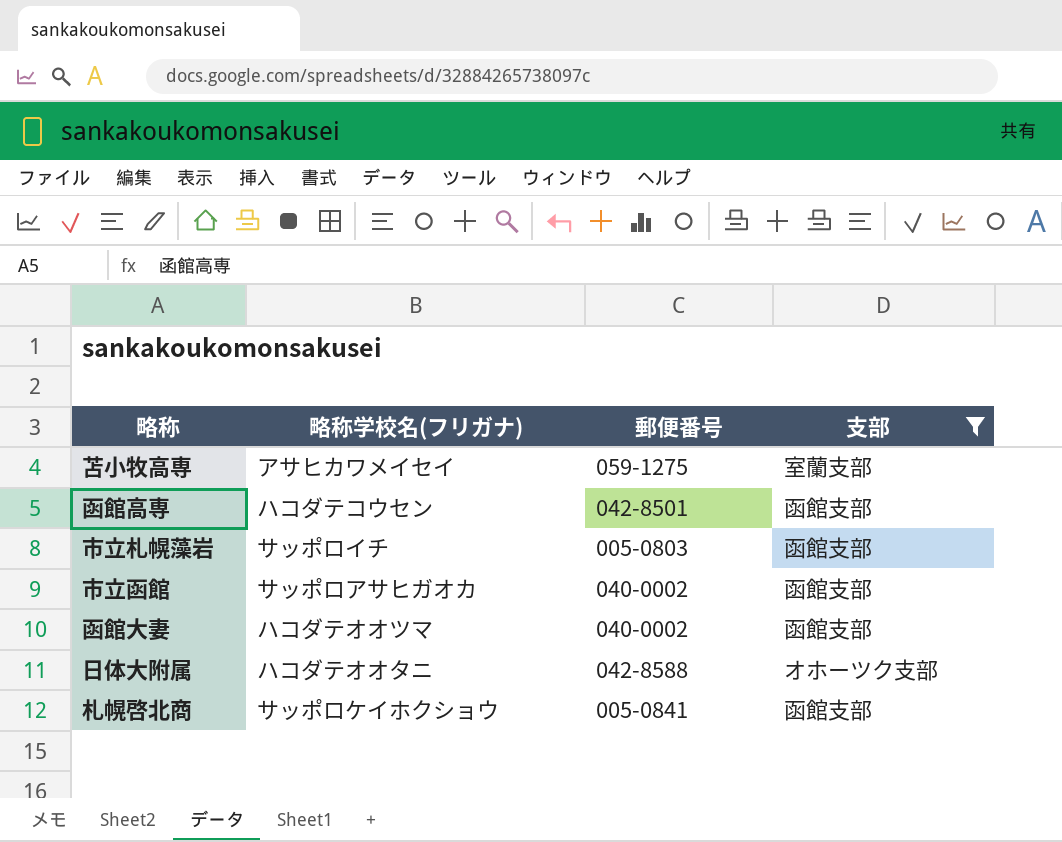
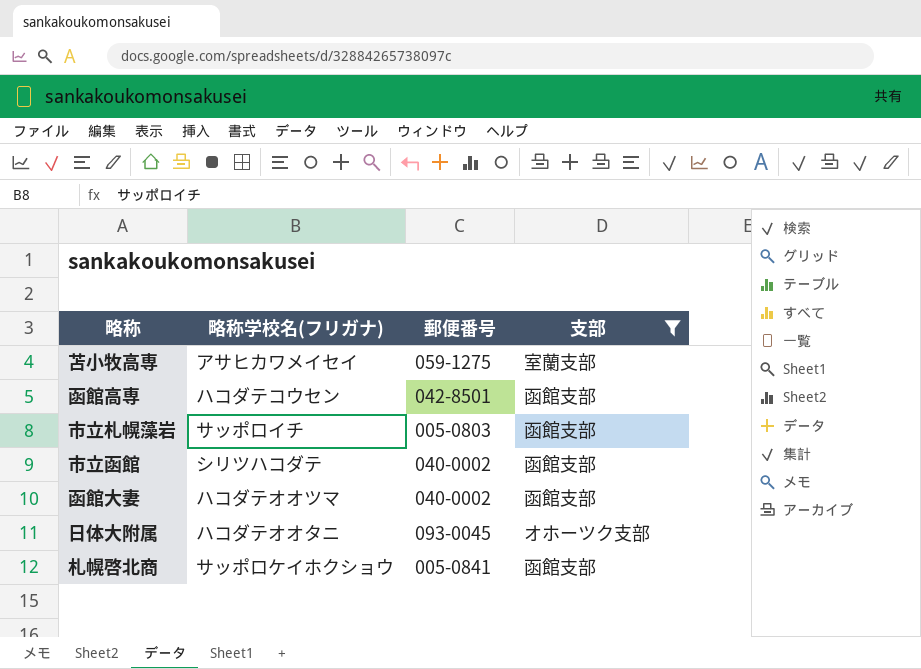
市立函館 | 略称学校名(フリガナ): サッポロアサヒガオカ -> シリツハコダテ
日体大附属 | 郵便番号: 042-8588 -> 093-0045

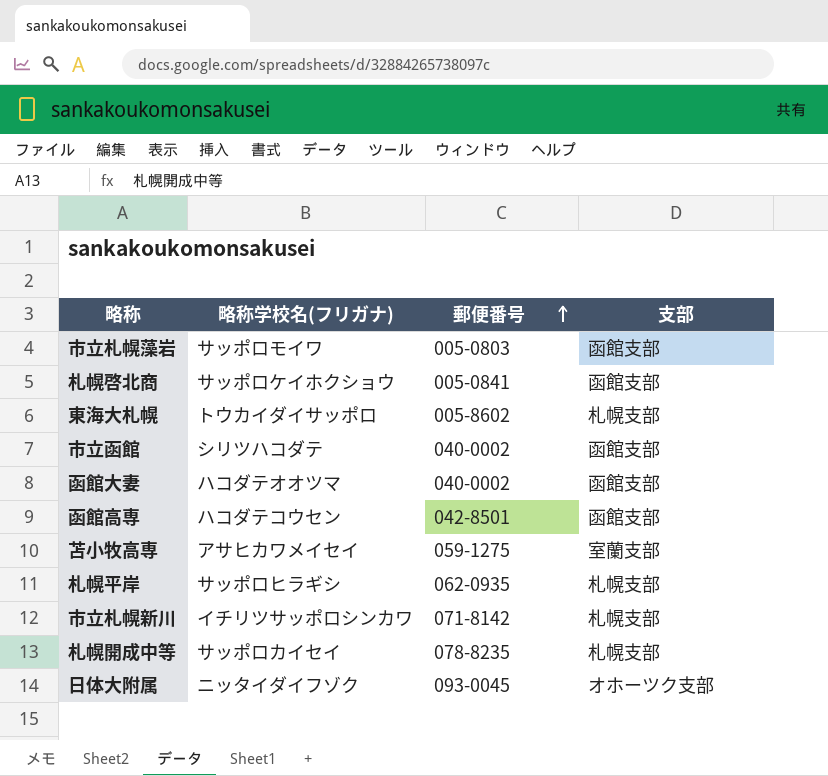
filter: 支部 != 札幌支部 -> none
row order: none -> 郵便番号 ascending
市立札幌藻岩 | 略称学校名(フリガナ): サッポロイチ -> サッポロモイワ
日体大附属 | 略称学校名(フリガナ): ハコダテオオタニ -> ニッタイダイフゾク

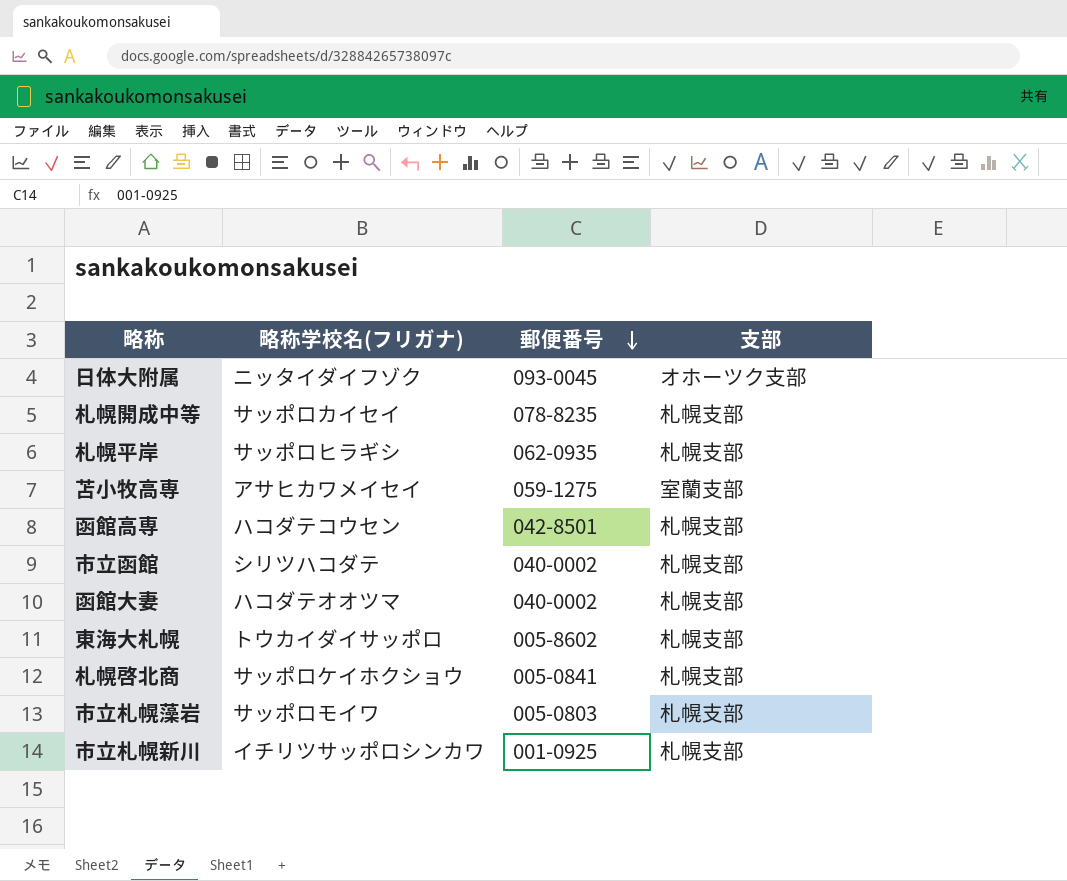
row order: 郵便番号 ascending -> 郵便番号 descending
函館高専 | 支部: 函館支部 -> 札幌支部
市立函館 | 支部: 函館支部 -> 札幌支部
函館大妻 | 支部: 函館支部 -> 札幌支部
札幌啓北商 | 支部: 函館支部 -> 札幌支部
市立札幌藻岩 | 支部: 函館支部 -> 札幌支部
市立札幌新川 | 郵便番号: 071-8142 -> 001-0925

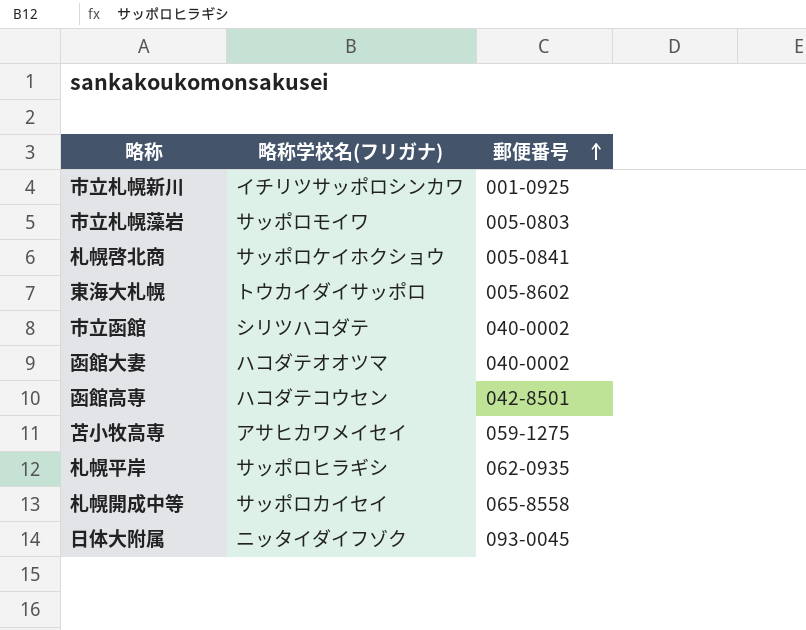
row order: 郵便番号 descending -> 郵便番号 ascending
column 支部 | position: 4 -> none
札幌開成中等 | 郵便番号: 078-8235 -> 065-8558

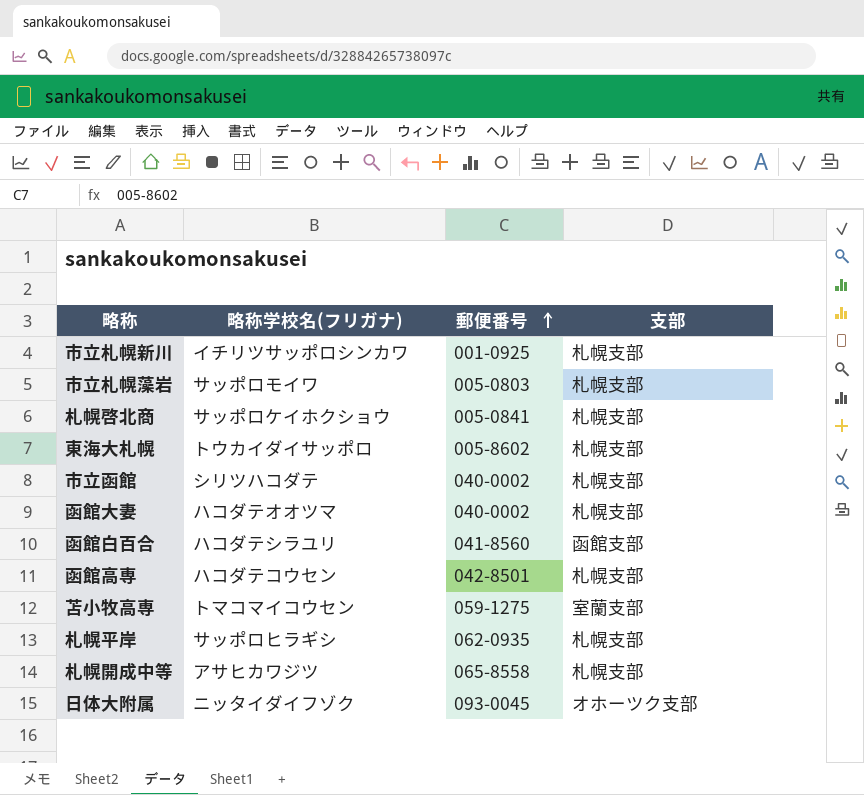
column 支部 | position: none -> 4
row 函館白百合: none -> ハコダテシラユリ | 041-8560 | 函館支部
苫小牧高専 | 略称学校名(フリガナ): アサヒカワメイセイ -> トマコマイコウセン
札幌開成中等 | 略称学校名(フリガナ): サッポロカイセイ -> アサヒカワジツ

